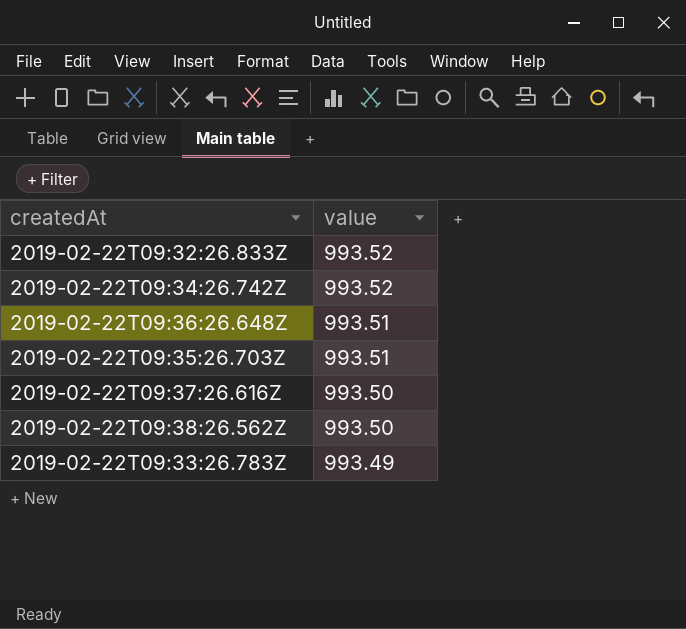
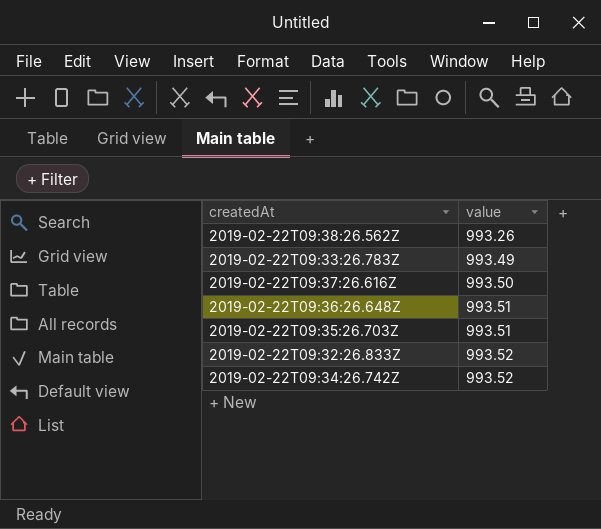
row order: value descending -> value ascending
2019-02-22T09:38:26.562Z | value: 993.50 -> 993.26

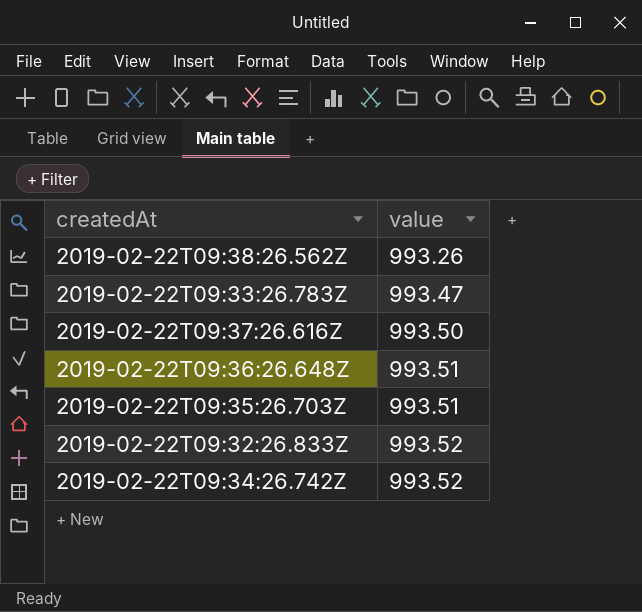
2019-02-22T09:33:26.783Z | value: 993.49 -> 993.47

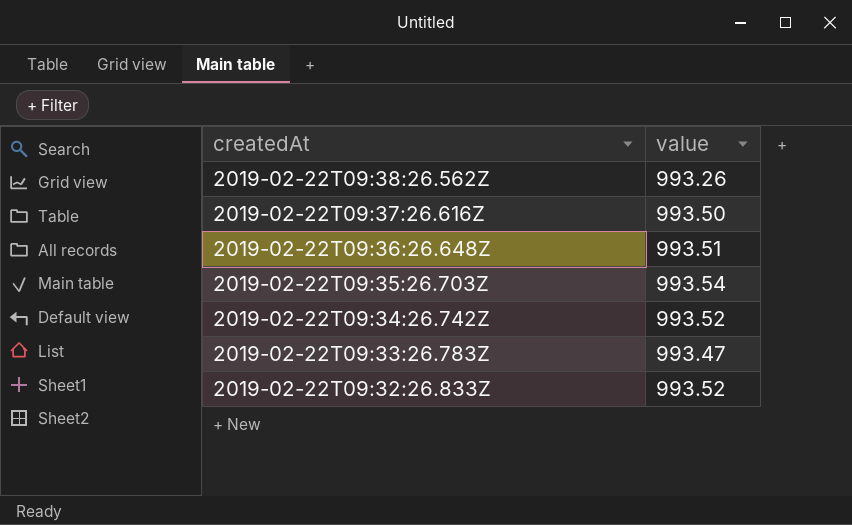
row order: value ascending -> createdAt descending
2019-02-22T09:35:26.703Z | value: 993.51 -> 993.54

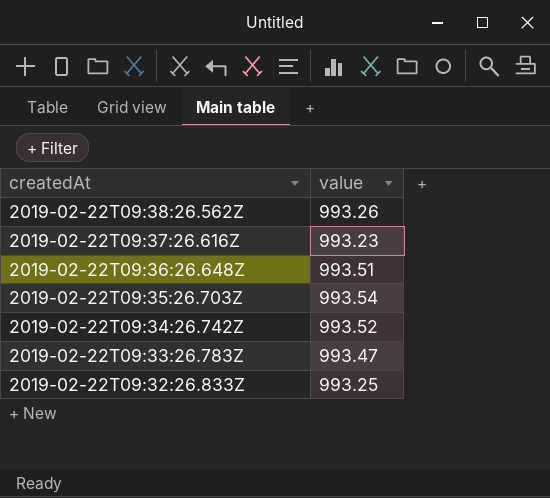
2019-02-22T09:37:26.616Z | value: 993.50 -> 993.23
2019-02-22T09:32:26.833Z | value: 993.52 -> 993.25

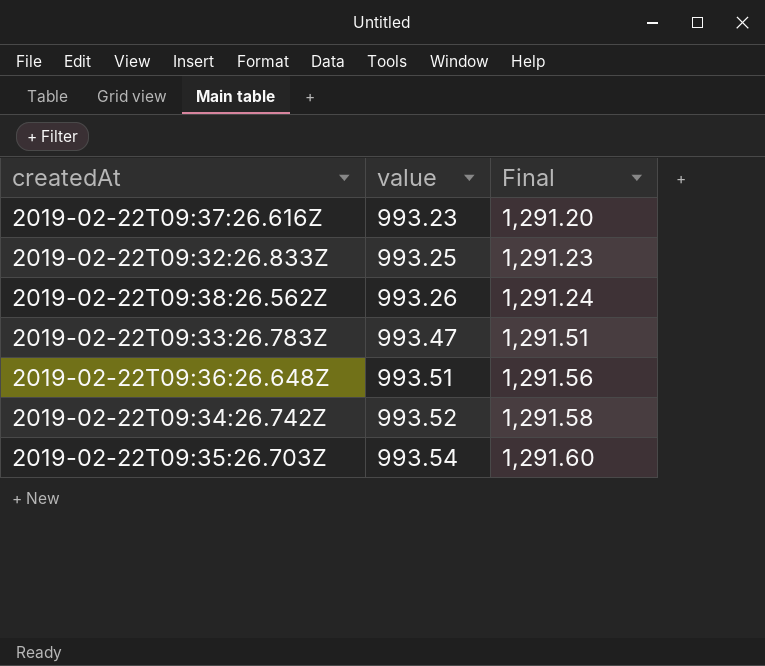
row order: createdAt descending -> value ascending
column Final | formula: none -> [value] * 1.3

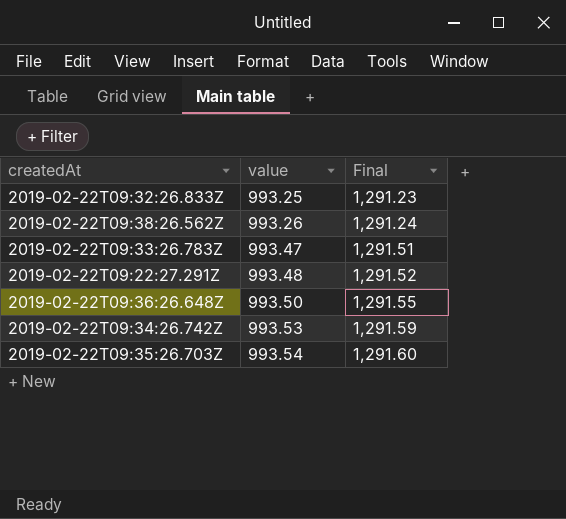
row 2019-02-22T09:37:26.616Z: 993.23 | 1,291.20 -> none
row 2019-02-22T09:22:27.291Z: none -> 993.48 | 1,291.52
2019-02-22T09:36:26.648Z | value: 993.51 -> 993.50
2019-02-22T09:36:26.648Z | Final: 1,291.56 -> 1,291.55
2019-02-22T09:34:26.742Z | value: 993.52 -> 993.53
2019-02-22T09:34:26.742Z | Final: 1,291.58 -> 1,291.59

